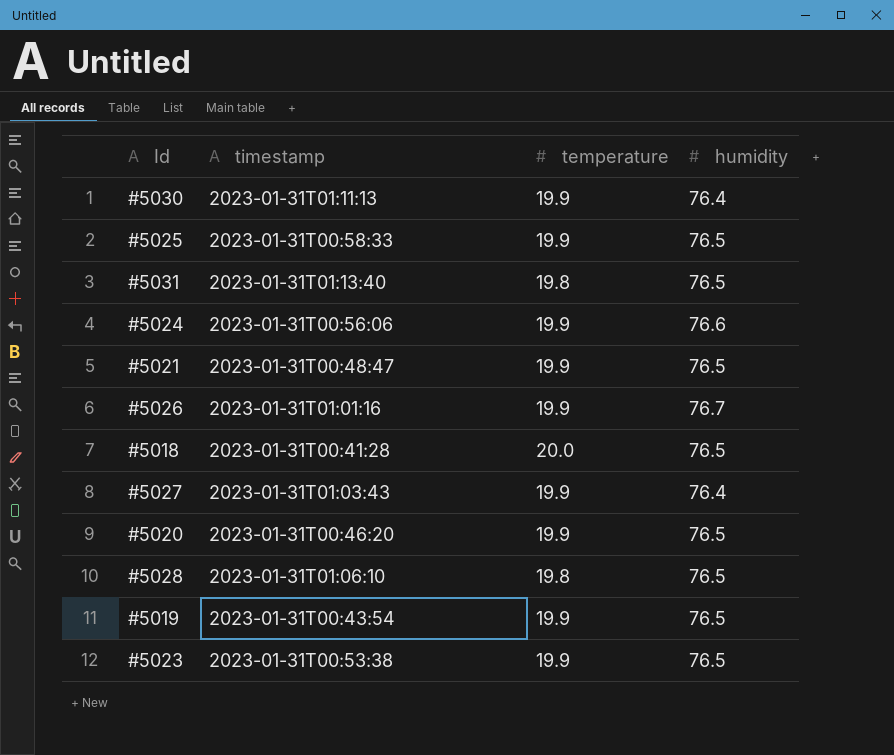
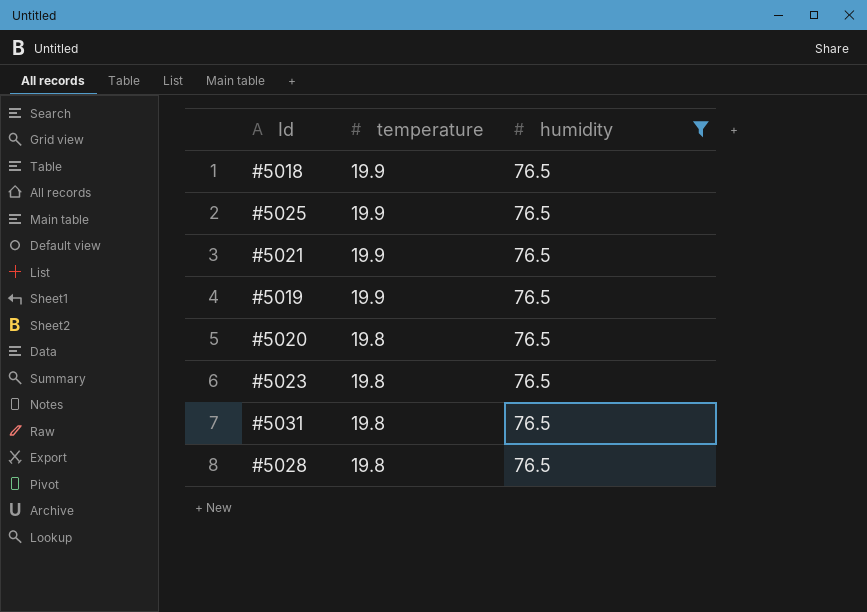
filter: none -> humidity = 76.5
row order: none -> temperature descending
column timestamp | position: 2 -> none
#5018 | temperature: 20.0 -> 19.9
#5020 | temperature: 19.9 -> 19.8
#5023 | temperature: 19.9 -> 19.8

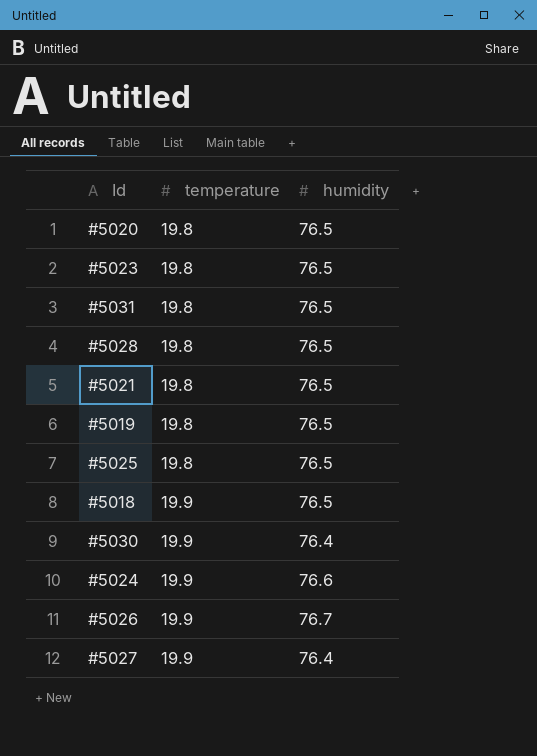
filter: humidity = 76.5 -> none
row order: temperature descending -> temperature ascending
#5021 | temperature: 19.9 -> 19.8
#5019 | temperature: 19.9 -> 19.8
#5025 | temperature: 19.9 -> 19.8

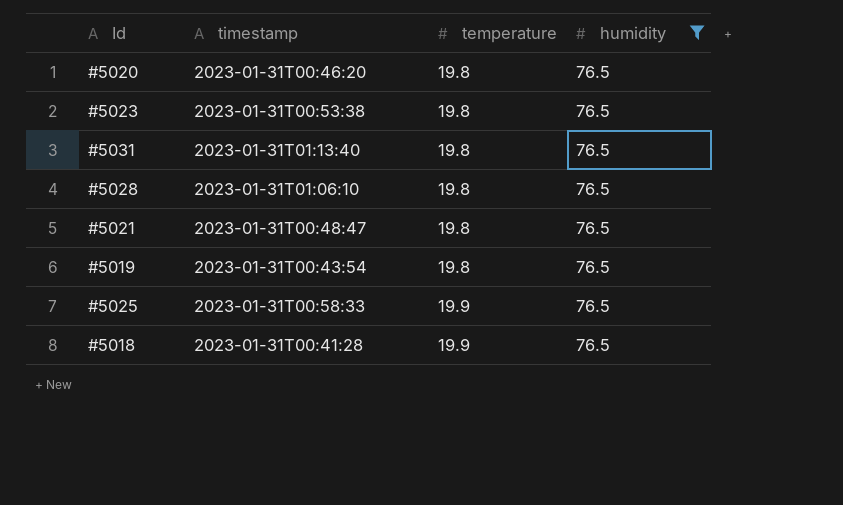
filter: none -> humidity = 76.5
column timestamp | position: none -> 2
#5025 | temperature: 19.8 -> 19.9

